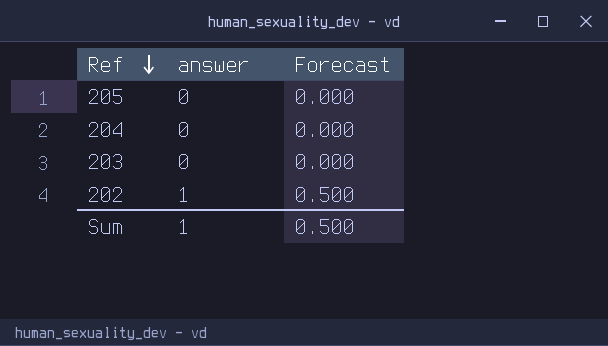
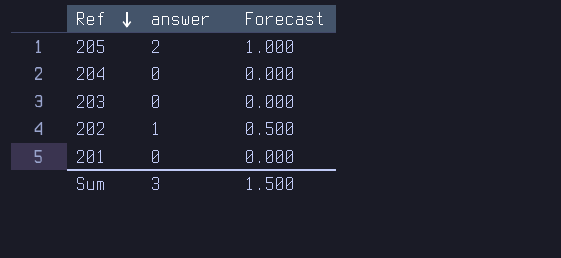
205 | answer: 0 -> 2
205 | Forecast: 0.000 -> 1.000
row 201: none -> 0 | 0.000
Sum | answer: 1 -> 3
Sum | Forecast: 0.500 -> 1.500

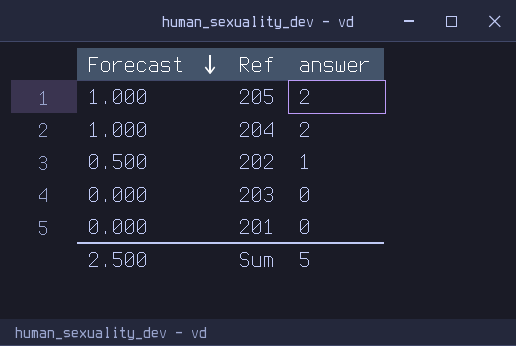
row order: Ref descending -> Forecast descending
column Forecast | position: 3 -> 1
204 | Forecast: 0.000 -> 1.000
204 | answer: 0 -> 2
Sum | Forecast: 1.500 -> 2.500
Sum | answer: 3 -> 5

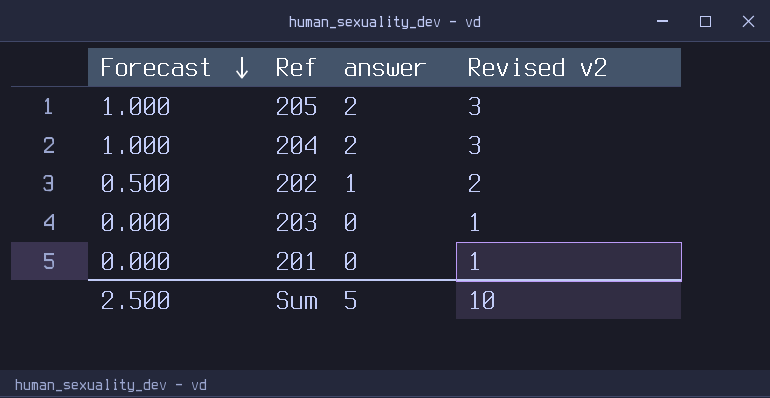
column Revised v2 | formula: none -> [answer] + 1

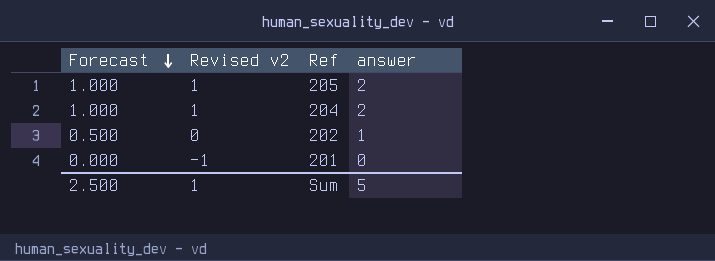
column Revised v2 | formula: [answer] + 1 -> [answer] - 1
column Revised v2 | position: 4 -> 2
row 203: 0.000 | 0 | 1 -> none
Sum | Revised v2: 10 -> 1

